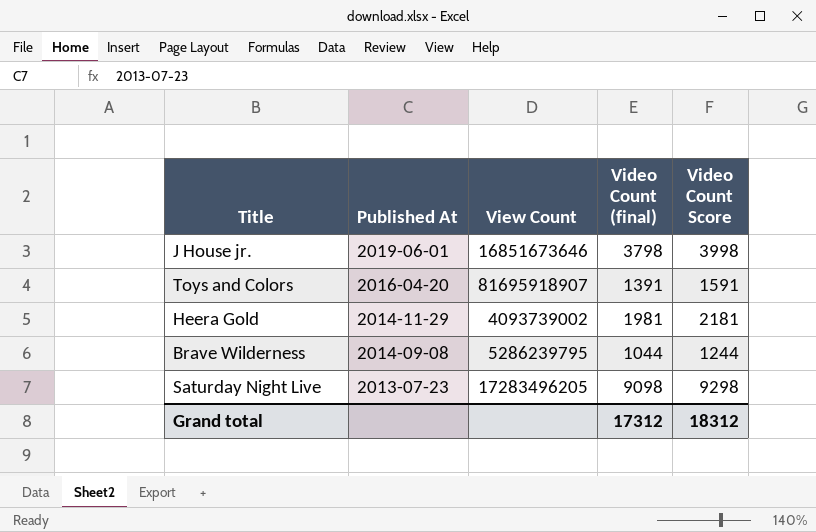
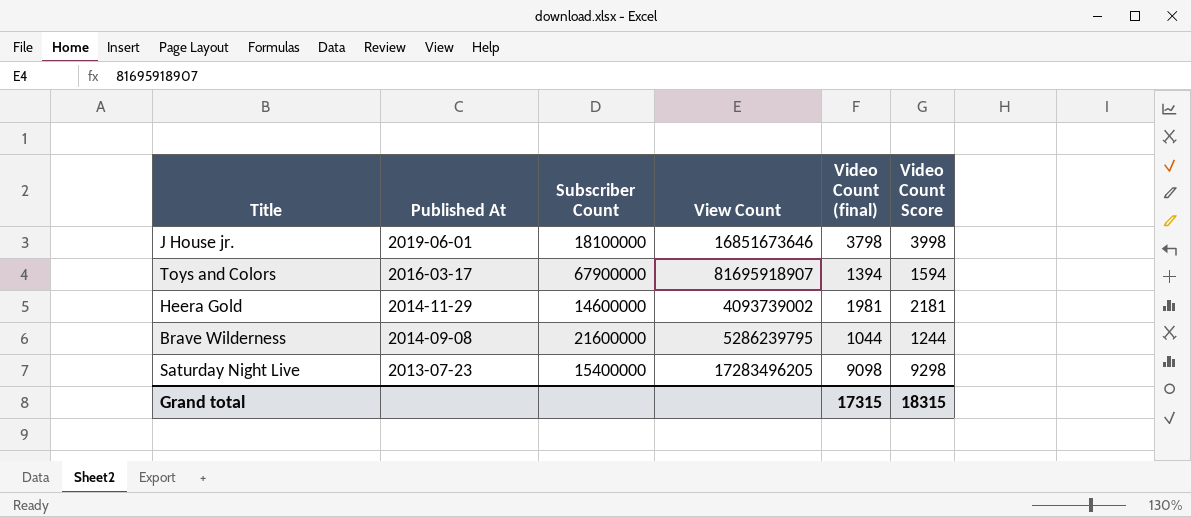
column Subscriber Count | position: none -> 3
Toys and Colors | Published At: 2016-04-20 -> 2016-03-17
Toys and Colors | Video Count (final): 1391 -> 1394
Toys and Colors | Video Count Score: 1591 -> 1594
Grand total | Video Count (final): 17312 -> 17315
Grand total | Video Count Score: 18312 -> 18315

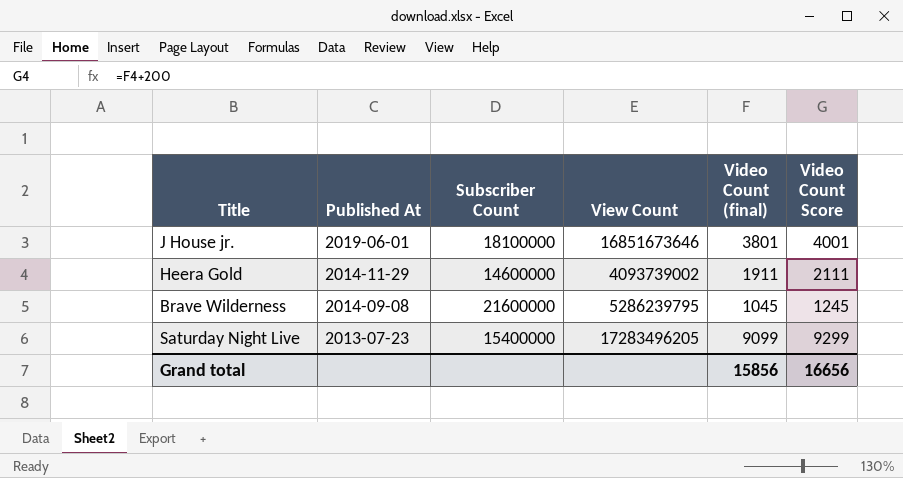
row Toys and Colors: 2016-03-17 | 67900000 | 81695918907 | 1394 | 1594 -> none
J House jr. | Video Count (final): 3798 -> 3801
J House jr. | Video Count Score: 3998 -> 4001
Heera Gold | Video Count (final): 1981 -> 1911
Heera Gold | Video Count Score: 2181 -> 2111
Brave Wilderness | Video Count (final): 1044 -> 1045
Brave Wilderness | Video Count Score: 1244 -> 1245
Saturday Night Live | Video Count (final): 9098 -> 9099
Saturday Night Live | Video Count Score: 9298 -> 9299
Grand total | Video Count (final): 17315 -> 15856
Grand total | Video Count Score: 18315 -> 16656

